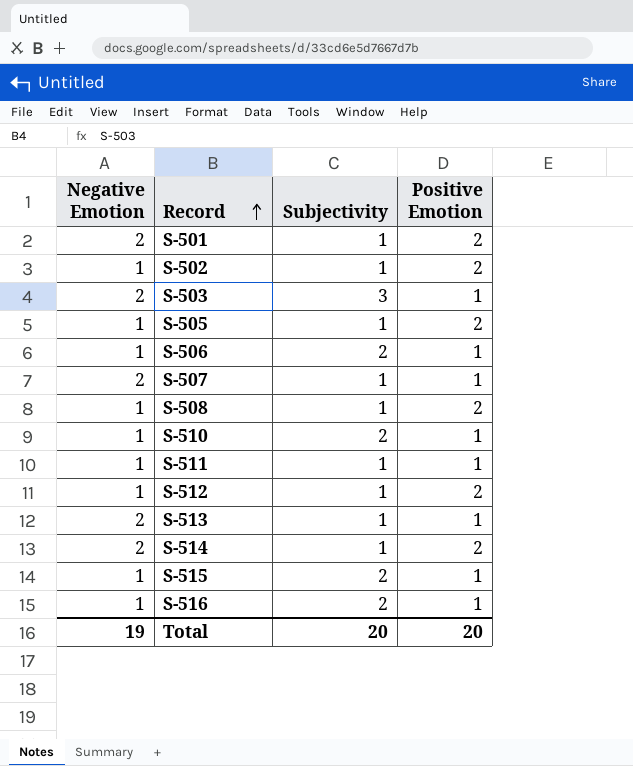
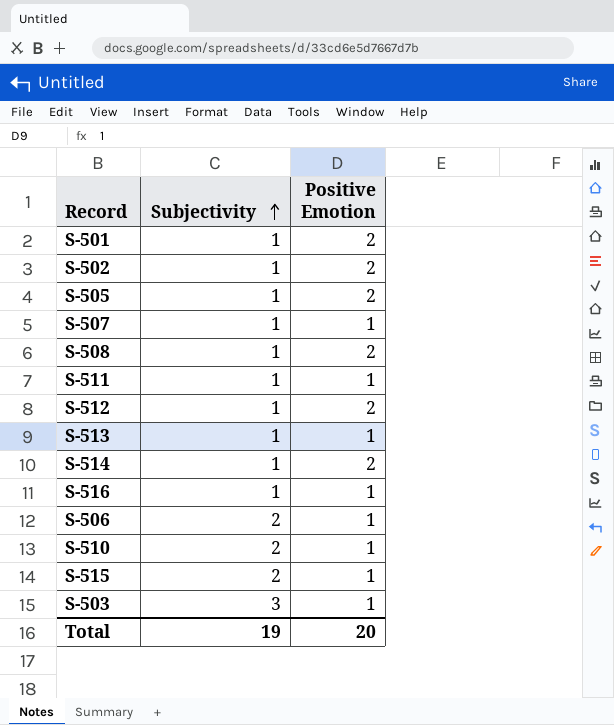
row order: Record ascending -> Subjectivity ascending
column Negative Emotion | position: 1 -> none
S-516 | Subjectivity: 2 -> 1
Total | Subjectivity: 20 -> 19

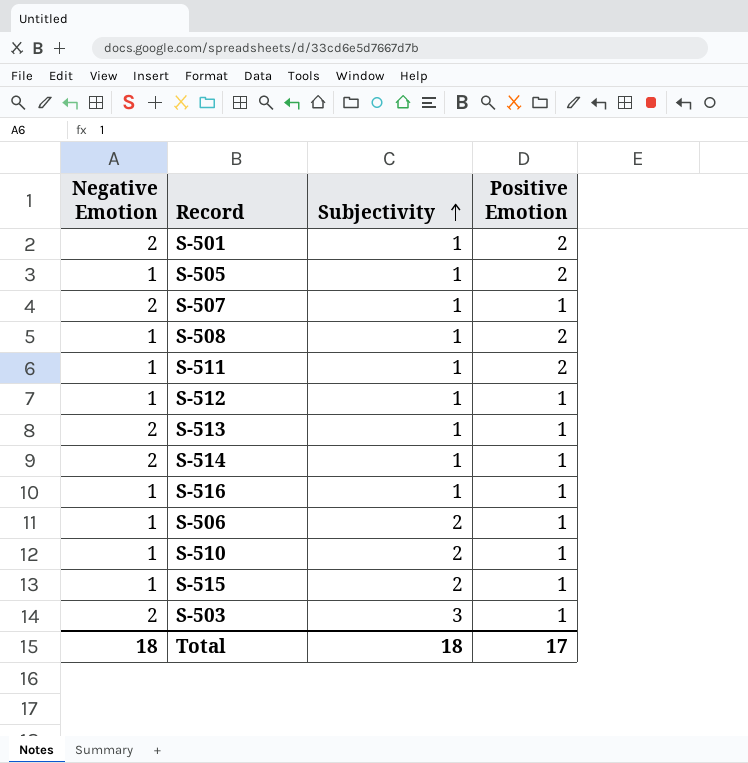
column Negative Emotion | position: none -> 1
row S-502: 1 | 2 -> none
S-511 | Positive Emotion: 1 -> 2
S-512 | Positive Emotion: 2 -> 1
S-514 | Positive Emotion: 2 -> 1
Total | Subjectivity: 19 -> 18
Total | Positive Emotion: 20 -> 17

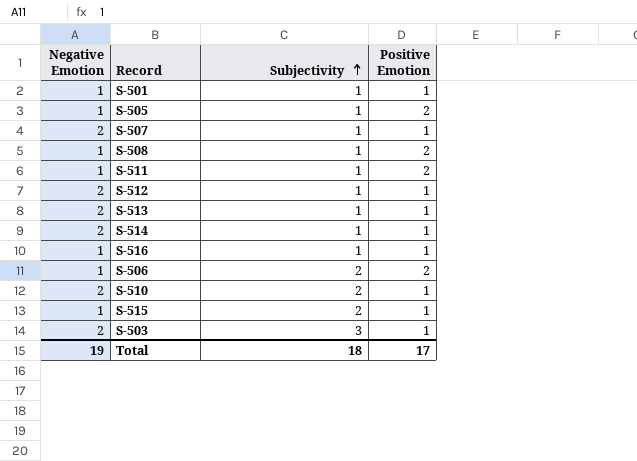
S-501 | Negative Emotion: 2 -> 1
S-501 | Positive Emotion: 2 -> 1
S-512 | Negative Emotion: 1 -> 2
S-506 | Positive Emotion: 1 -> 2
S-510 | Negative Emotion: 1 -> 2
Total | Negative Emotion: 18 -> 19

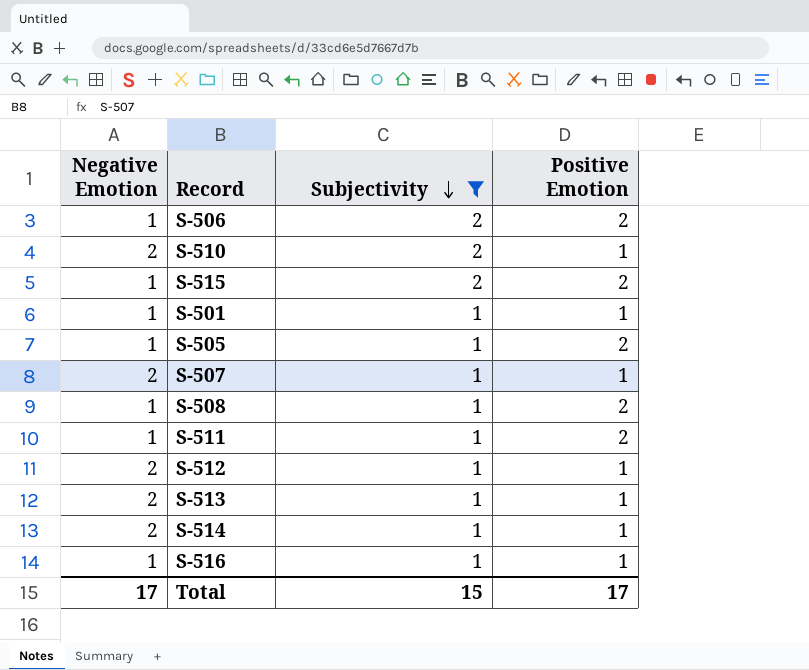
filter: none -> Subjectivity != 3
row order: Subjectivity ascending -> Subjectivity descending
S-515 | Positive Emotion: 1 -> 2
Total | Negative Emotion: 19 -> 17
Total | Subjectivity: 18 -> 15

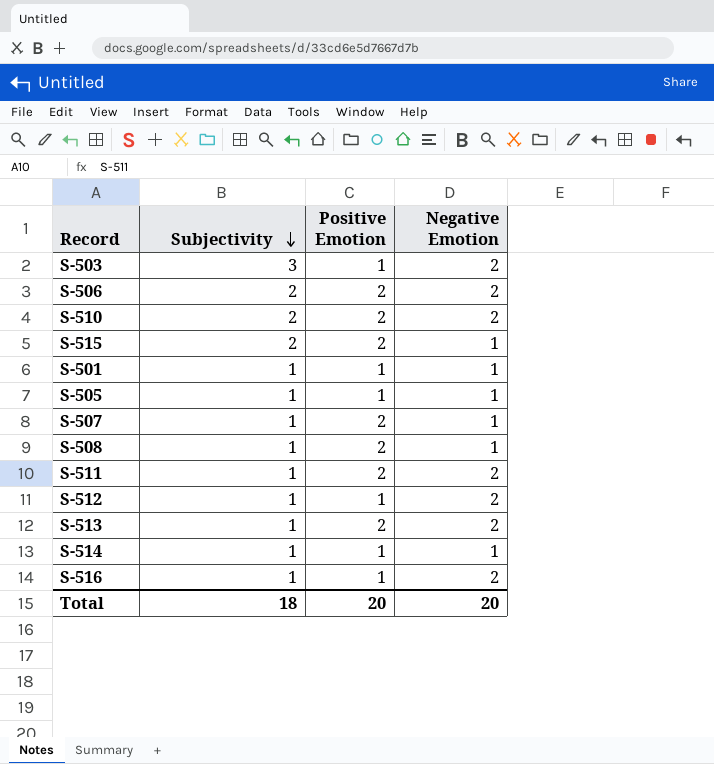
filter: Subjectivity != 3 -> none
column Negative Emotion | position: 1 -> 4
S-506 | Negative Emotion: 1 -> 2
S-510 | Positive Emotion: 1 -> 2
S-505 | Positive Emotion: 2 -> 1
S-507 | Positive Emotion: 1 -> 2
S-507 | Negative Emotion: 2 -> 1
S-511 | Negative Emotion: 1 -> 2
S-513 | Positive Emotion: 1 -> 2
S-514 | Negative Emotion: 2 -> 1
S-516 | Negative Emotion: 1 -> 2
Total | Subjectivity: 15 -> 18
Total | Positive Emotion: 17 -> 20
Total | Negative Emotion: 17 -> 20

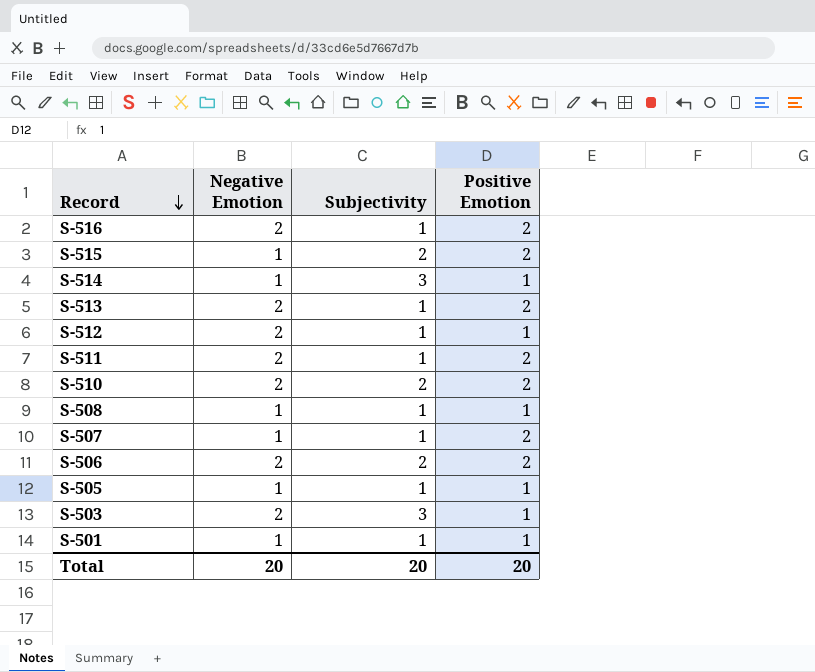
row order: Subjectivity descending -> Record descending
column Negative Emotion | position: 4 -> 2
S-516 | Positive Emotion: 1 -> 2
S-514 | Subjectivity: 1 -> 3
S-508 | Positive Emotion: 2 -> 1
Total | Subjectivity: 18 -> 20

